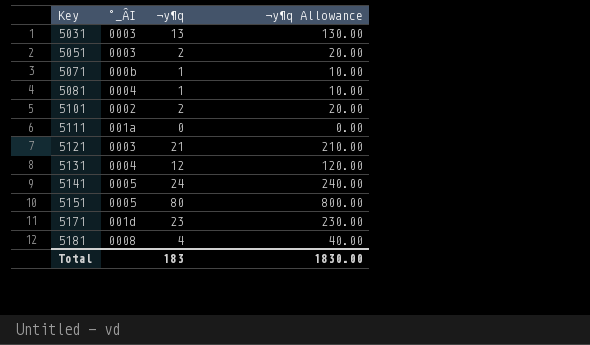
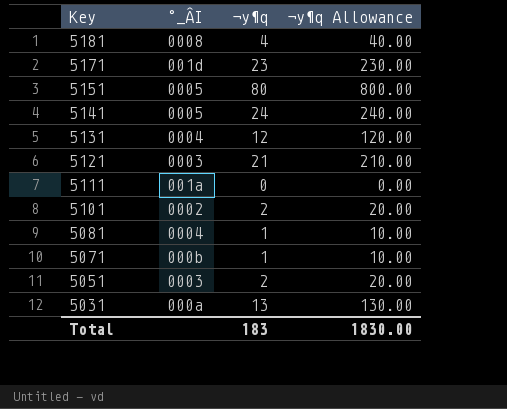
row order: Key ascending -> Key descending
5031 | °_ÂI: 0003 -> 000a

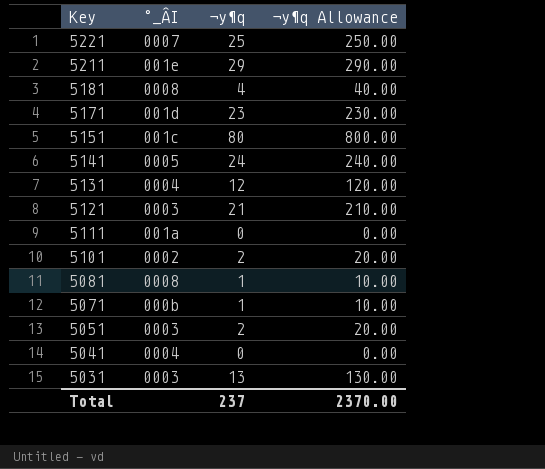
row 5221: none -> 0007 | 25 | 250.00
row 5211: none -> 001e | 29 | 290.00
5151 | °_ÂI: 0005 -> 001c
5081 | °_ÂI: 0004 -> 0008
row 5041: none -> 0004 | 0 | 0.00
5031 | °_ÂI: 000a -> 0003
Total | ¬y¶q: 183 -> 237
Total | ¬y¶q Allowance: 1830.00 -> 2370.00

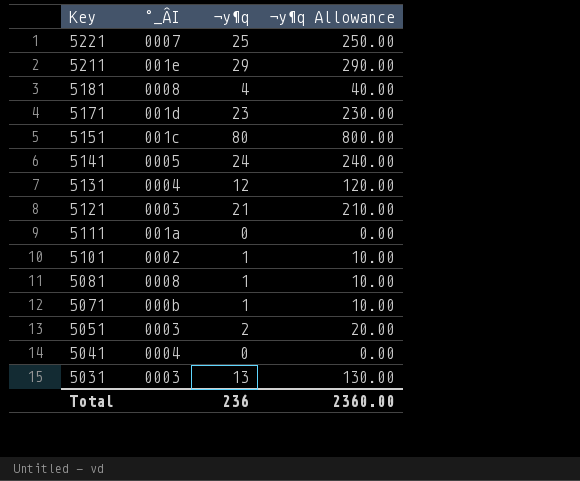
5101 | ¬y¶q: 2 -> 1
5101 | ¬y¶q Allowance: 20.00 -> 10.00
Total | ¬y¶q: 237 -> 236
Total | ¬y¶q Allowance: 2370.00 -> 2360.00

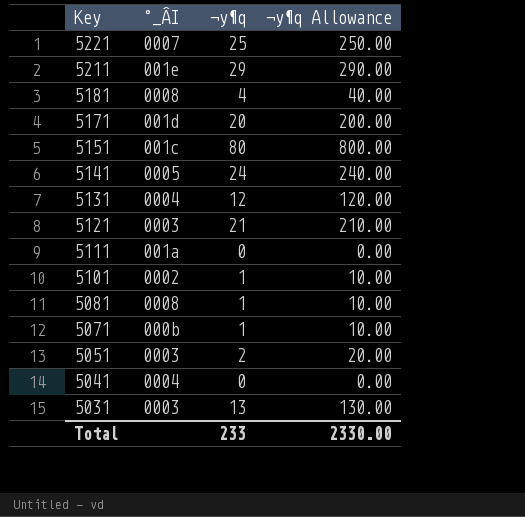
5171 | ¬y¶q: 23 -> 20
5171 | ¬y¶q Allowance: 230.00 -> 200.00
Total | ¬y¶q: 236 -> 233
Total | ¬y¶q Allowance: 2360.00 -> 2330.00

